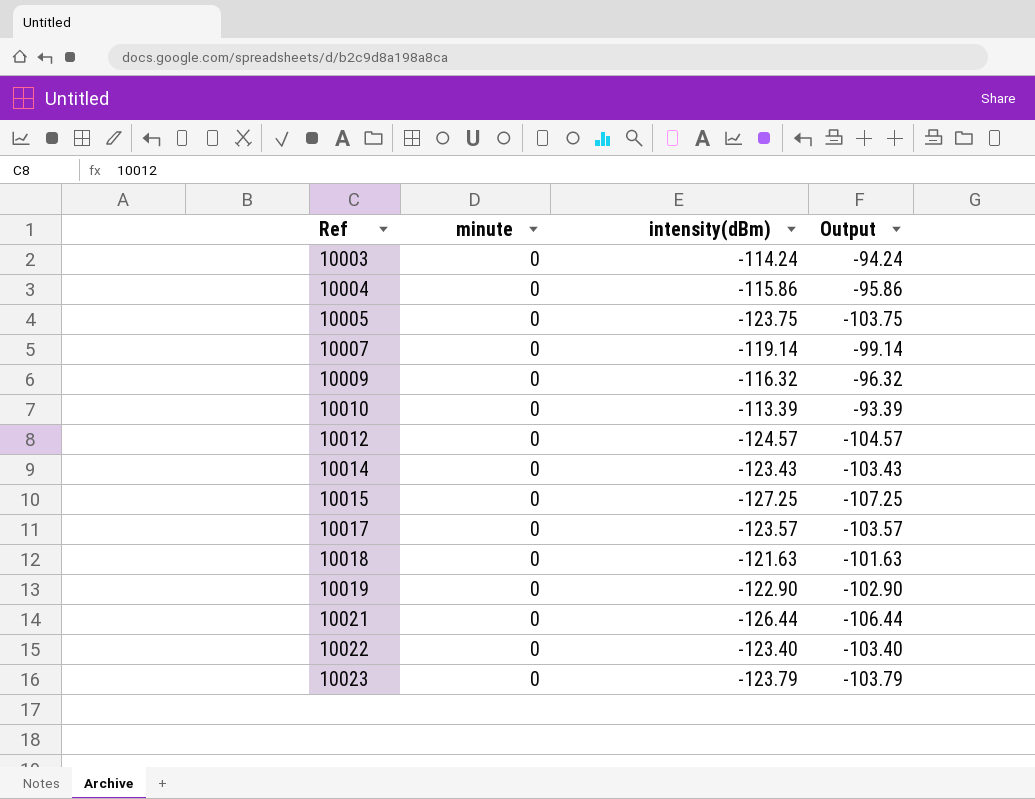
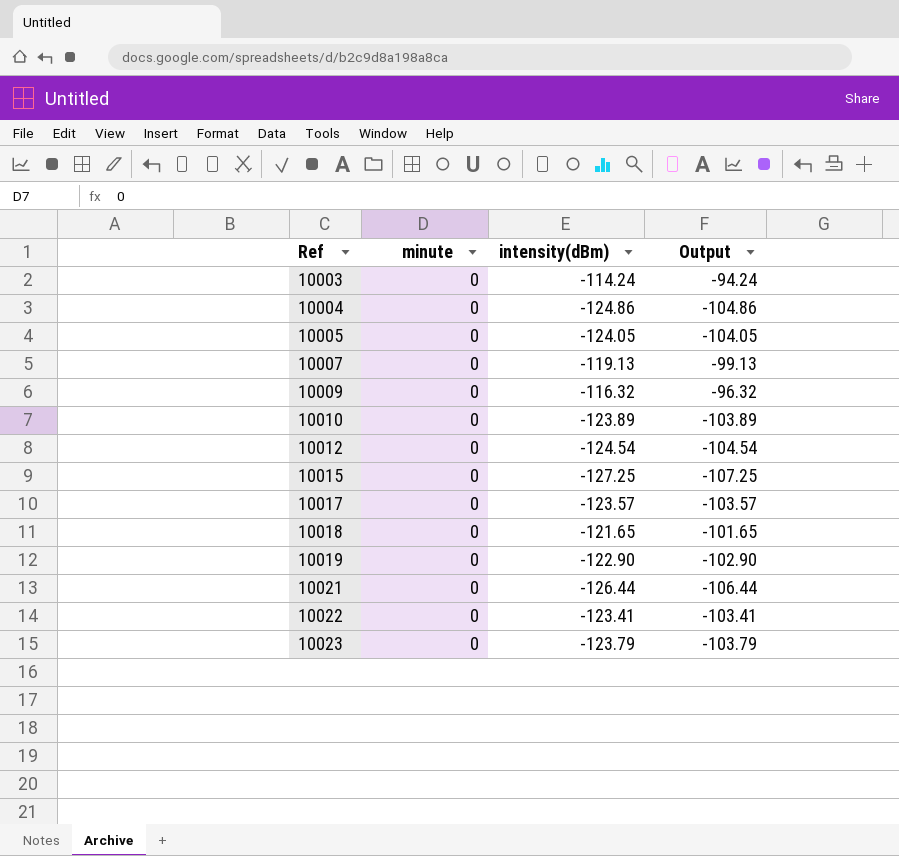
row 10014: 0 | -123.43 | -103.43 -> none
10004 | intensity(dBm): -115.86 -> -124.86
10004 | Output: -95.86 -> -104.86
10005 | intensity(dBm): -123.75 -> -124.05
10005 | Output: -103.75 -> -104.05
10007 | intensity(dBm): -119.14 -> -119.13
10007 | Output: -99.14 -> -99.13
10010 | intensity(dBm): -113.39 -> -123.89
10010 | Output: -93.39 -> -103.89
10012 | intensity(dBm): -124.57 -> -124.54
10012 | Output: -104.57 -> -104.54
10018 | intensity(dBm): -121.63 -> -121.65
10018 | Output: -101.63 -> -101.65
10022 | intensity(dBm): -123.40 -> -123.41
10022 | Output: -103.40 -> -103.41

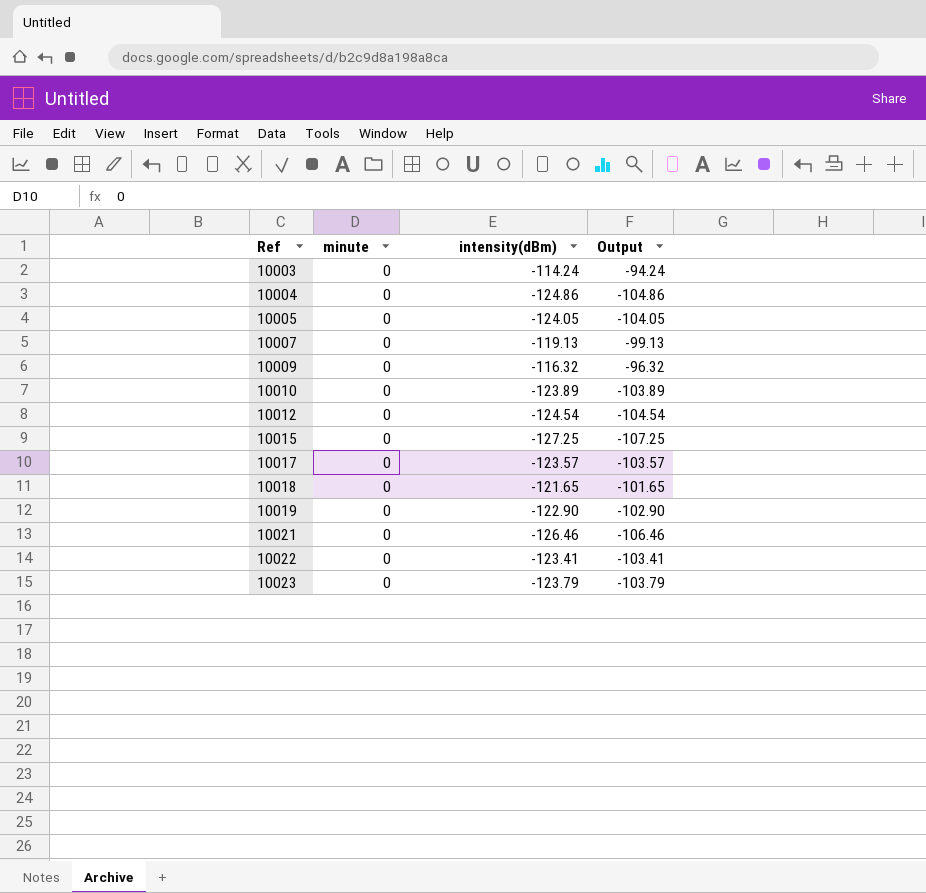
10021 | intensity(dBm): -126.44 -> -126.46
10021 | Output: -106.44 -> -106.46

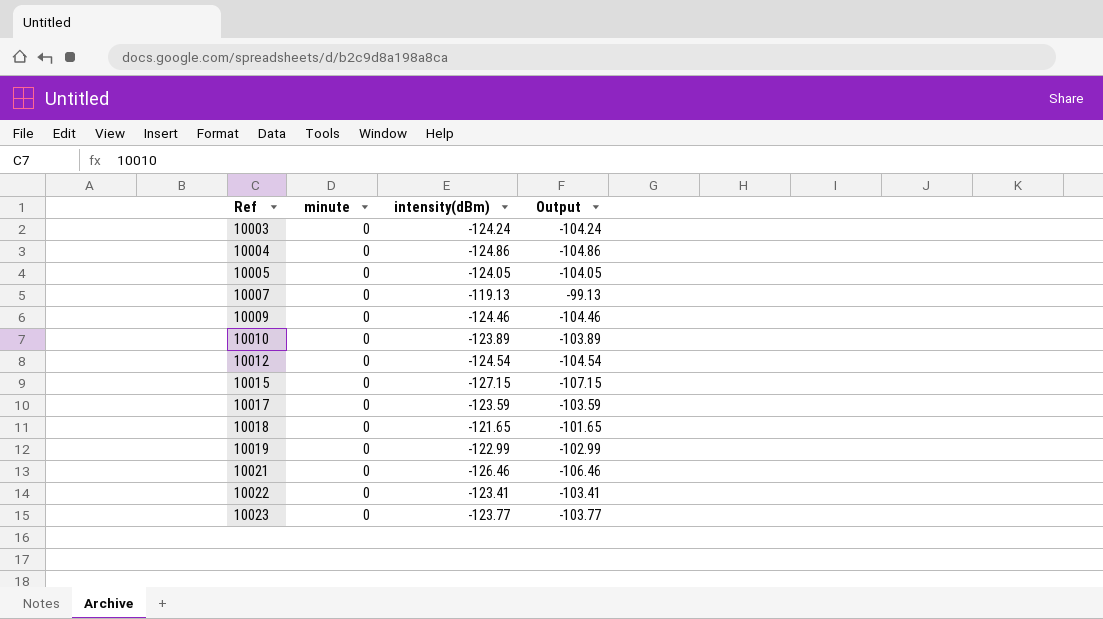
10003 | intensity(dBm): -114.24 -> -124.24
10003 | Output: -94.24 -> -104.24
10009 | intensity(dBm): -116.32 -> -124.46
10009 | Output: -96.32 -> -104.46
10015 | intensity(dBm): -127.25 -> -127.15
10015 | Output: -107.25 -> -107.15
10017 | intensity(dBm): -123.57 -> -123.59
10017 | Output: -103.57 -> -103.59
10019 | intensity(dBm): -122.90 -> -122.99
10019 | Output: -102.90 -> -102.99
10023 | intensity(dBm): -123.79 -> -123.77
10023 | Output: -103.79 -> -103.77

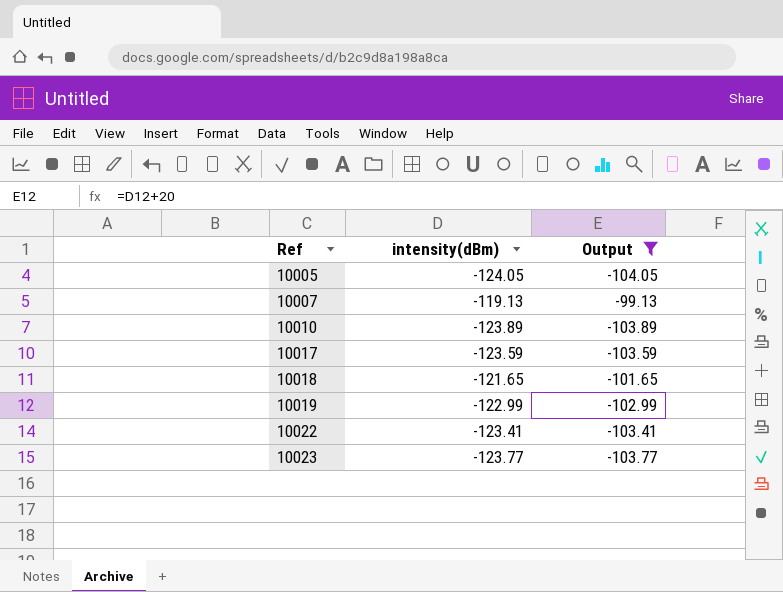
filter: none -> Output >= -104.05
column minute | position: 2 -> none

